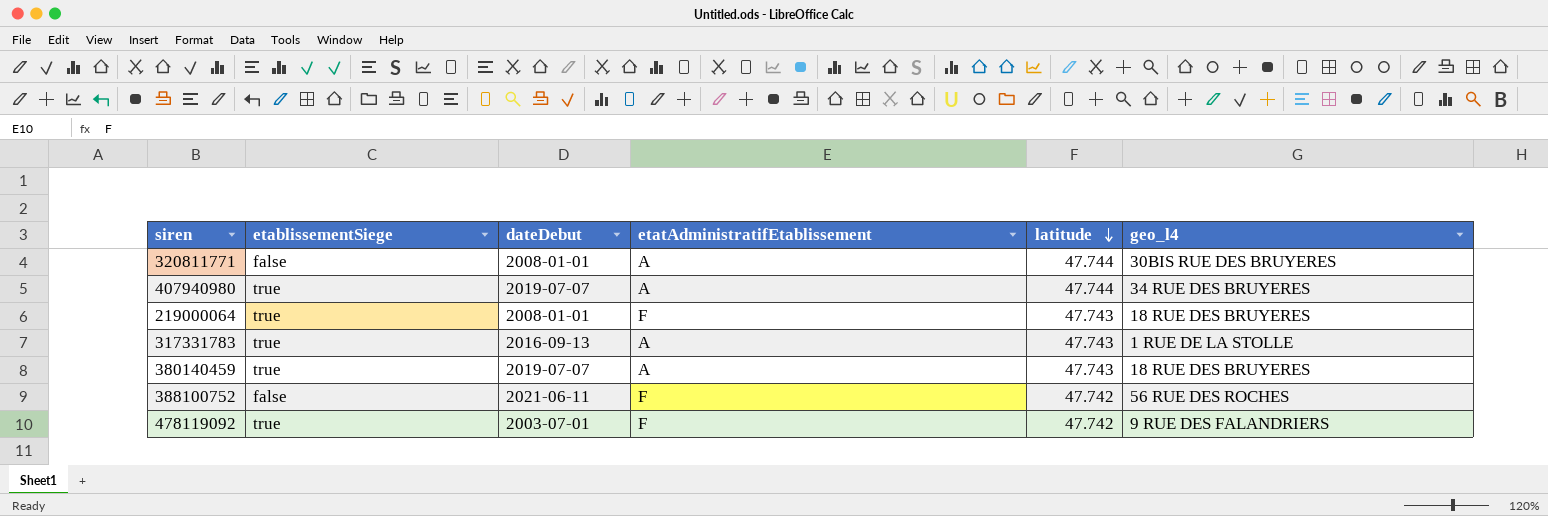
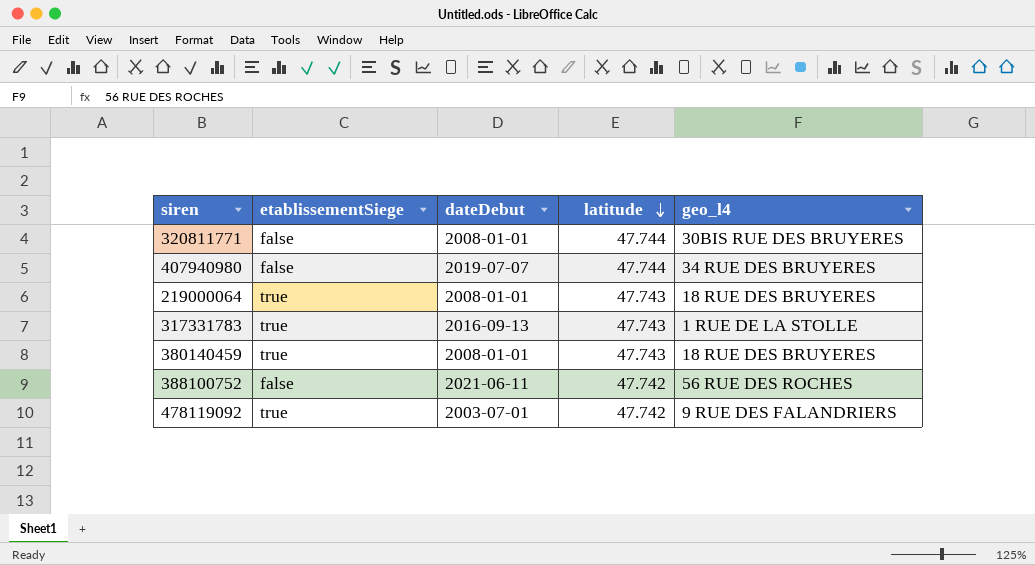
column etatAdministratifEtablissement | position: 4 -> none
407940980 | etablissementSiege: true -> false
380140459 | dateDebut: 2019-07-07 -> 2008-01-01

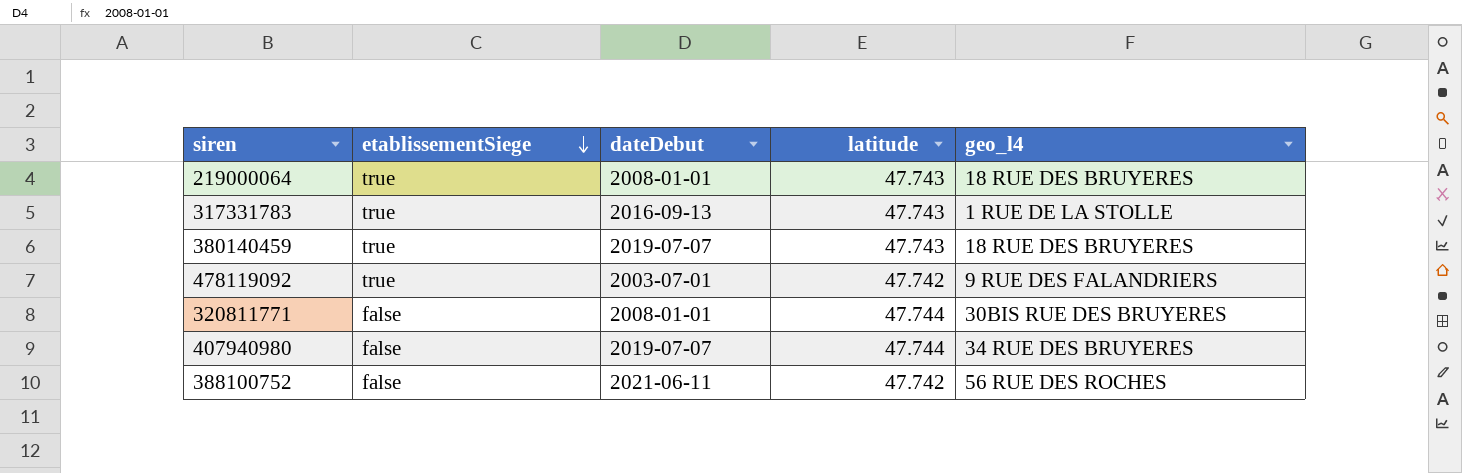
row order: latitude descending -> etablissementSiege descending
380140459 | dateDebut: 2008-01-01 -> 2019-07-07

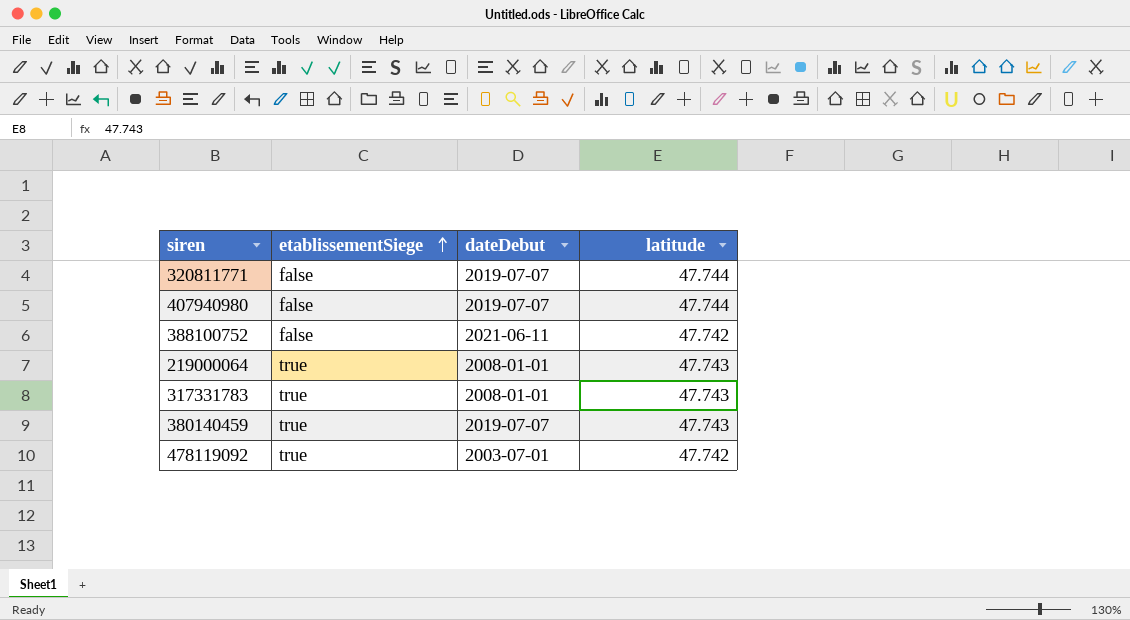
row order: etablissementSiege descending -> etablissementSiege ascending
column geo_l4 | position: 5 -> none
320811771 | dateDebut: 2008-01-01 -> 2019-07-07
317331783 | dateDebut: 2016-09-13 -> 2008-01-01

